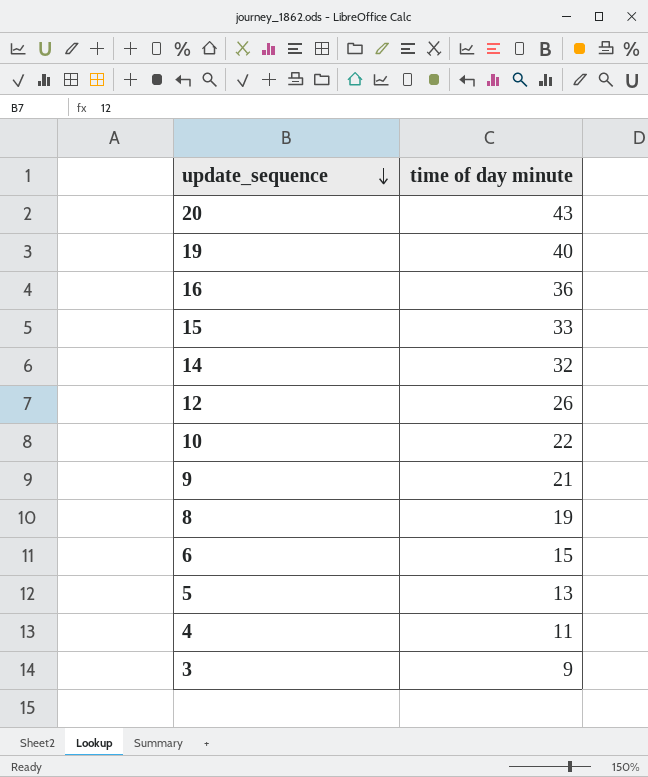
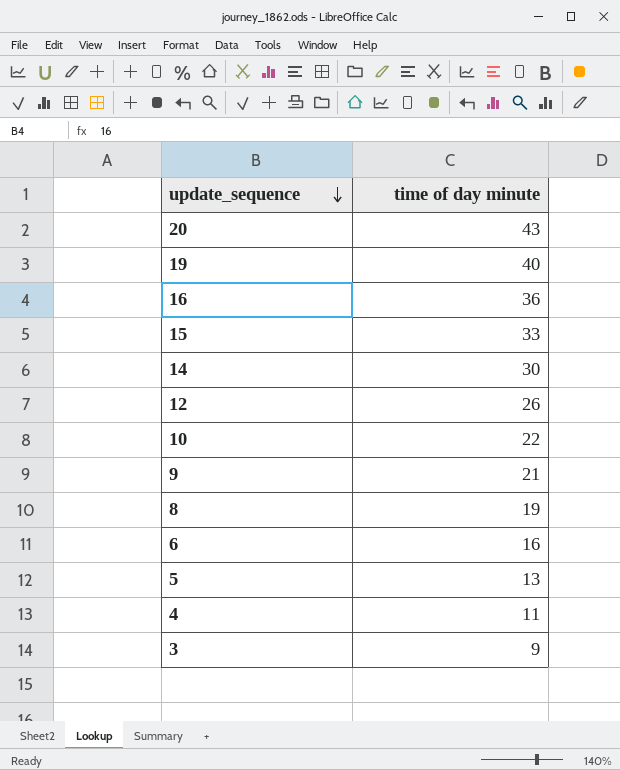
14 | time of day minute: 32 -> 30
6 | time of day minute: 15 -> 16

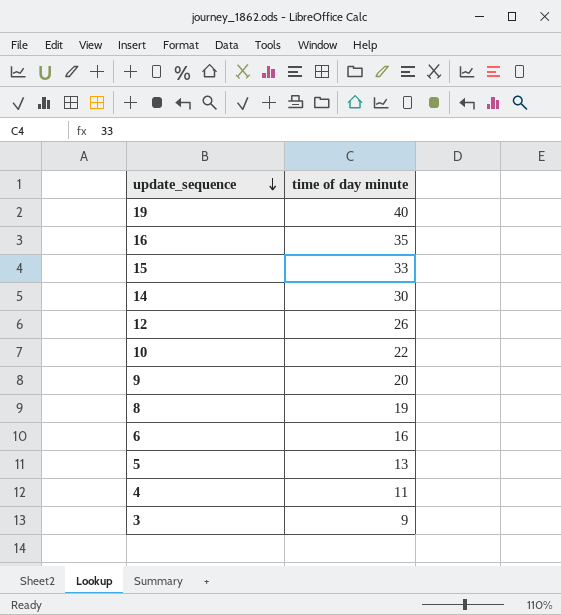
row 20: 43 -> none
16 | time of day minute: 36 -> 35
9 | time of day minute: 21 -> 20

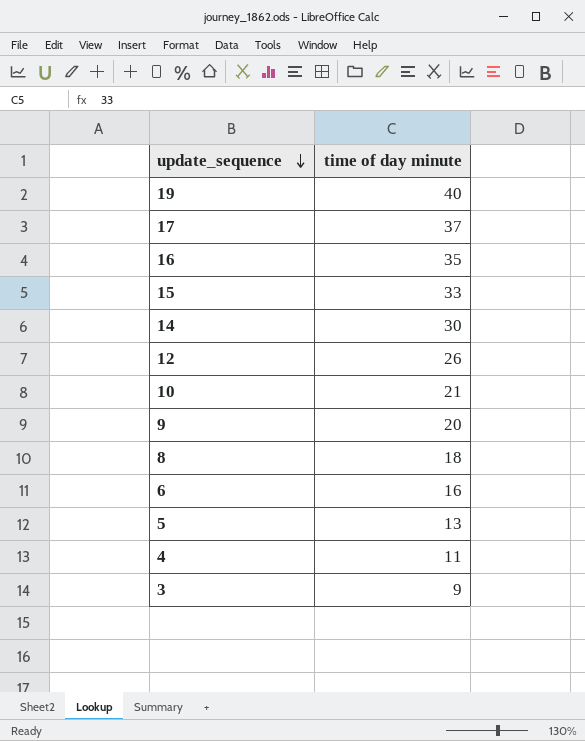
row 17: none -> 37
10 | time of day minute: 22 -> 21
8 | time of day minute: 19 -> 18

